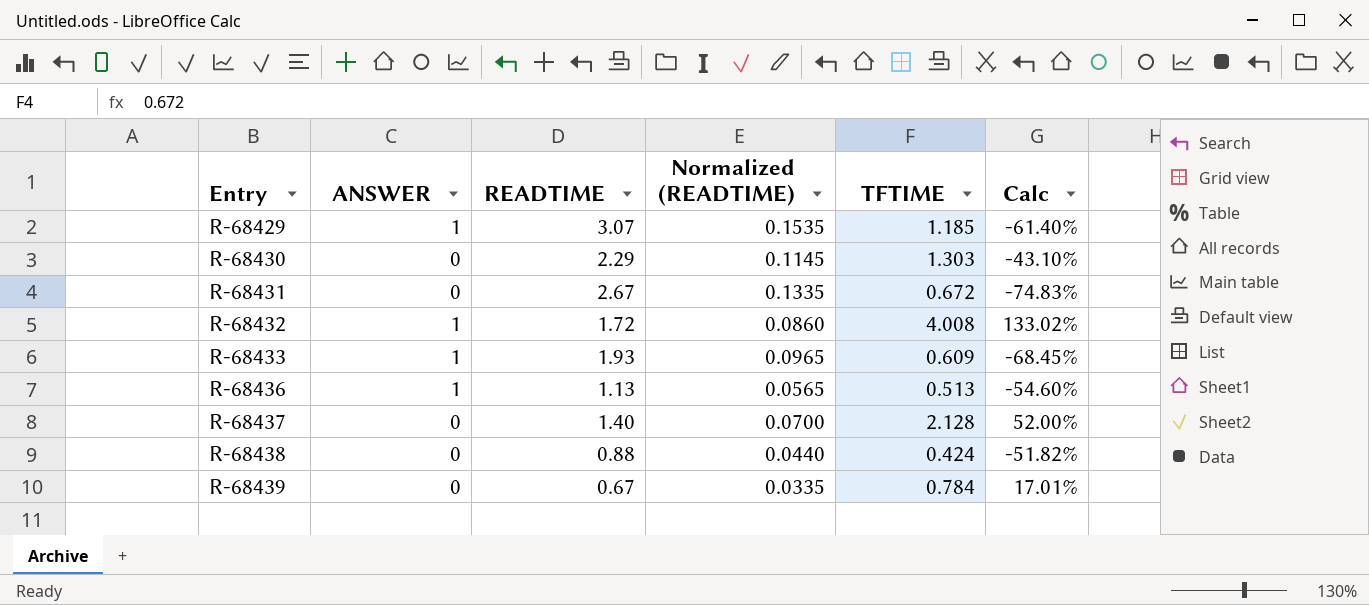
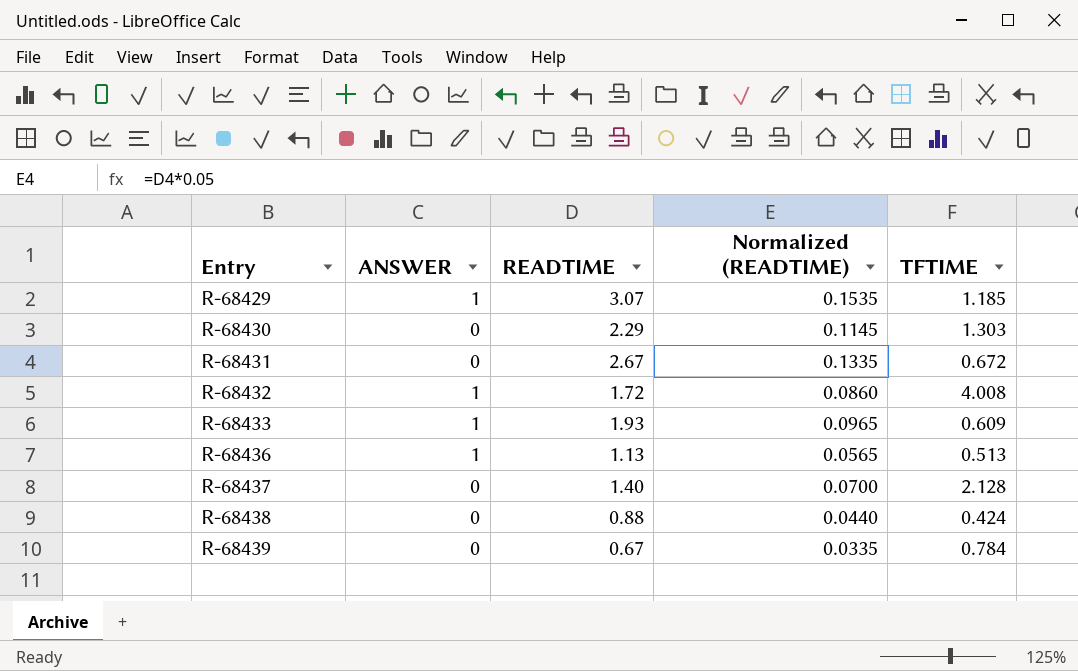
column Calc | formula: ([TFTIME] - [READTIME]) / [READTIME] -> none

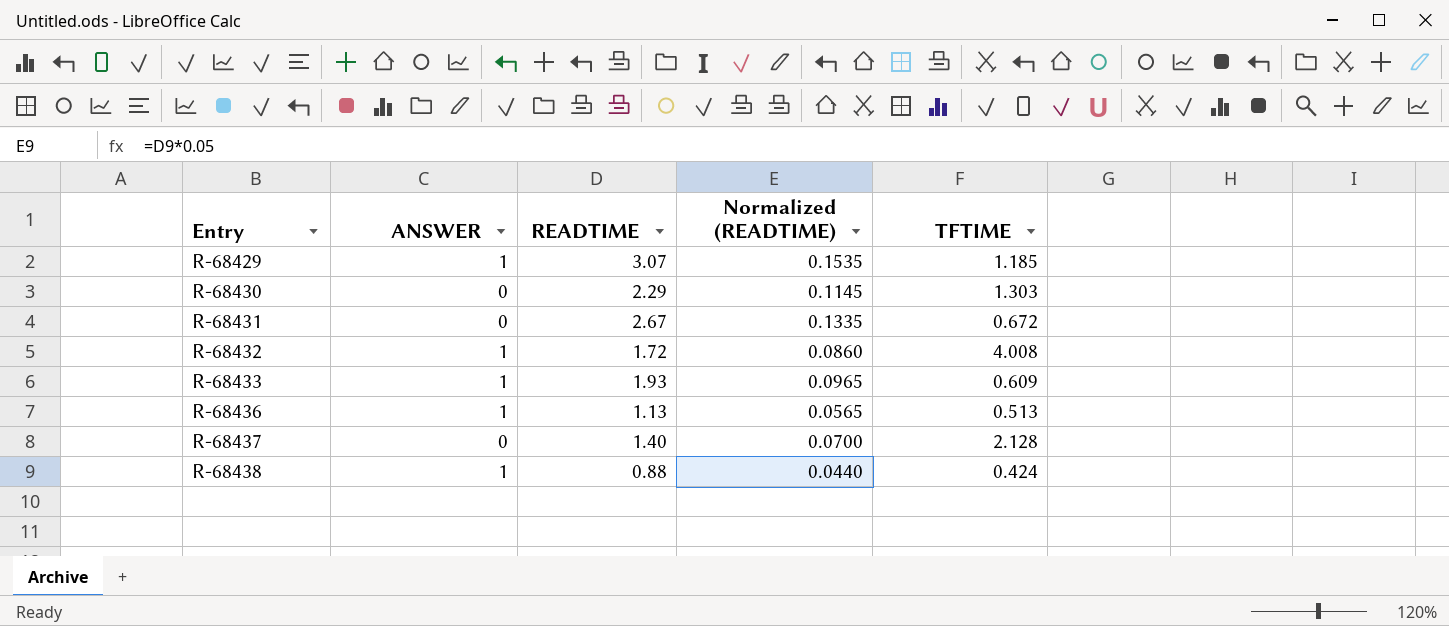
row R-68439: 0 | 0.67 | 0.0335 | 0.784 -> none
R-68438 | ANSWER: 0 -> 1

